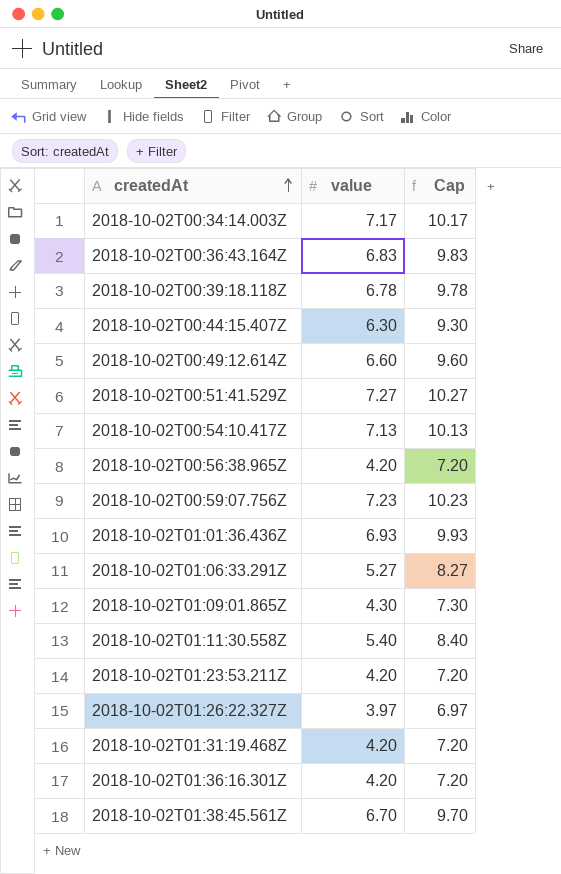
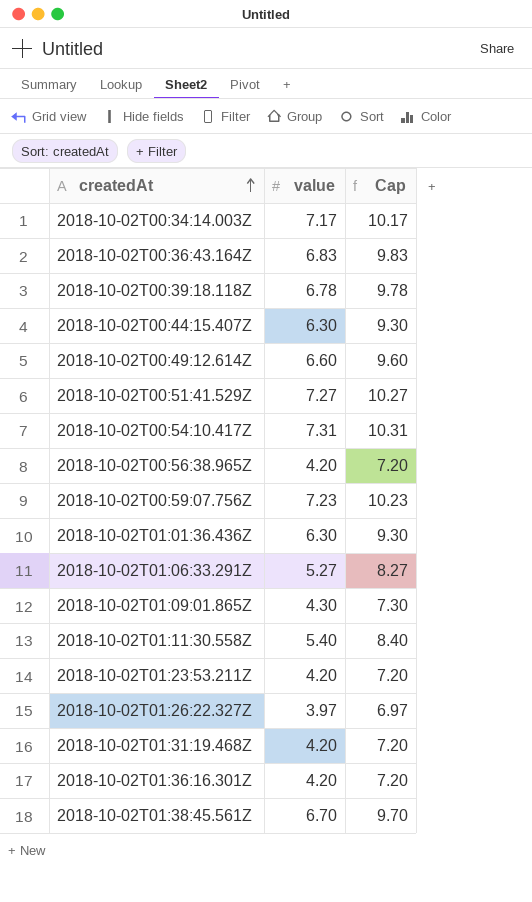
2018-10-02T00:54:10.417Z | value: 7.13 -> 7.31
2018-10-02T00:54:10.417Z | Cap: 10.13 -> 10.31
2018-10-02T01:01:36.436Z | value: 6.93 -> 6.30
2018-10-02T01:01:36.436Z | Cap: 9.93 -> 9.30

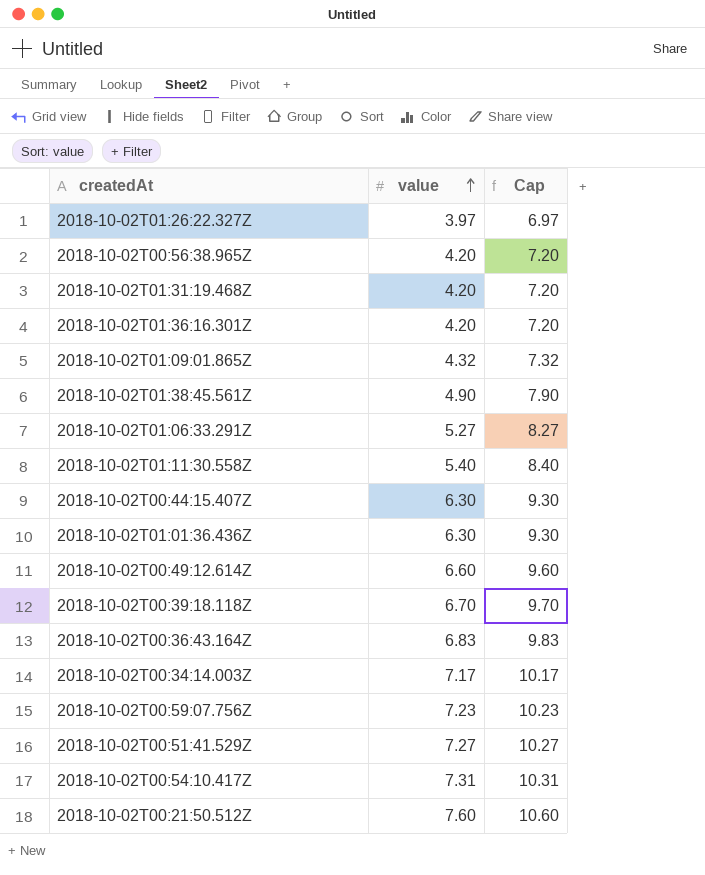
row order: createdAt ascending -> value ascending
row 2018-10-02T01:23:53.211Z: 4.20 | 7.20 -> none
2018-10-02T01:09:01.865Z | value: 4.30 -> 4.32
2018-10-02T01:09:01.865Z | Cap: 7.30 -> 7.32
2018-10-02T01:38:45.561Z | value: 6.70 -> 4.90
2018-10-02T01:38:45.561Z | Cap: 9.70 -> 7.90
2018-10-02T00:39:18.118Z | value: 6.78 -> 6.70
2018-10-02T00:39:18.118Z | Cap: 9.78 -> 9.70
row 2018-10-02T00:21:50.512Z: none -> 7.60 | 10.60

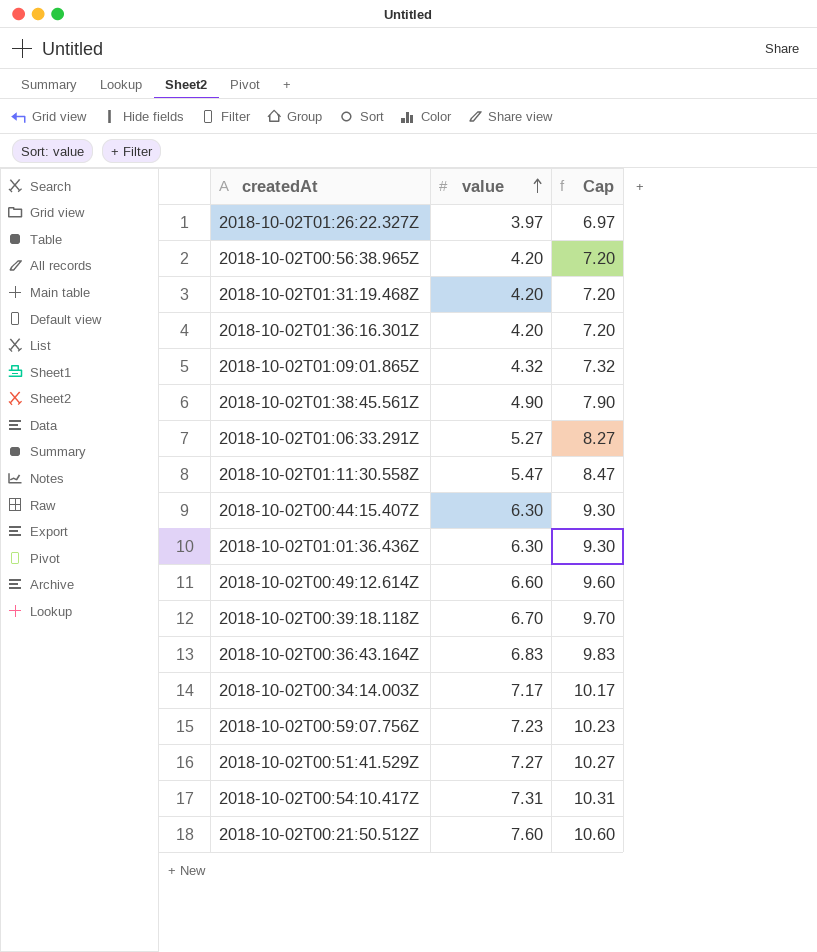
2018-10-02T01:11:30.558Z | value: 5.40 -> 5.47
2018-10-02T01:11:30.558Z | Cap: 8.40 -> 8.47

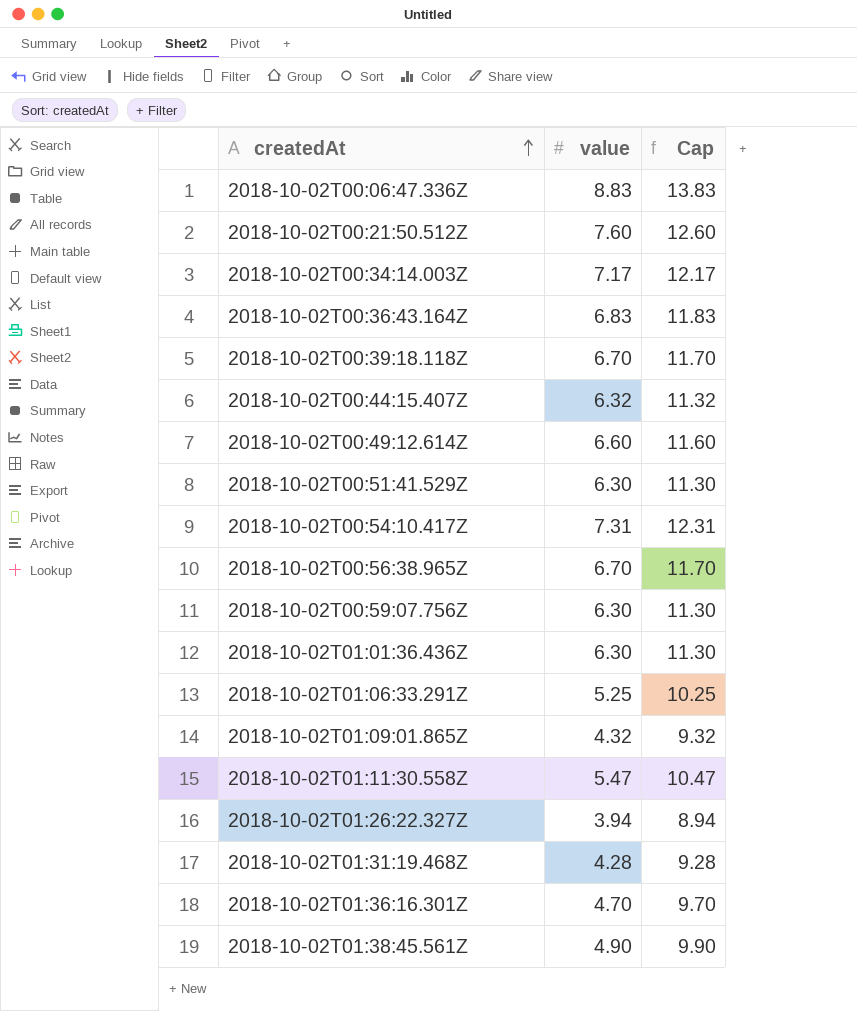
row order: value ascending -> createdAt ascending
column Cap | formula: [value] + 3 -> [value] + 5
row 2018-10-02T00:06:47.336Z: none -> 8.83 | 13.83
2018-10-02T00:44:15.407Z | value: 6.30 -> 6.32
2018-10-02T00:51:41.529Z | value: 7.27 -> 6.30
2018-10-02T00:56:38.965Z | value: 4.20 -> 6.70
2018-10-02T00:59:07.756Z | value: 7.23 -> 6.30
2018-10-02T01:06:33.291Z | value: 5.27 -> 5.25
2018-10-02T01:26:22.327Z | value: 3.97 -> 3.94
2018-10-02T01:31:19.468Z | value: 4.20 -> 4.28
2018-10-02T01:36:16.301Z | value: 4.20 -> 4.70

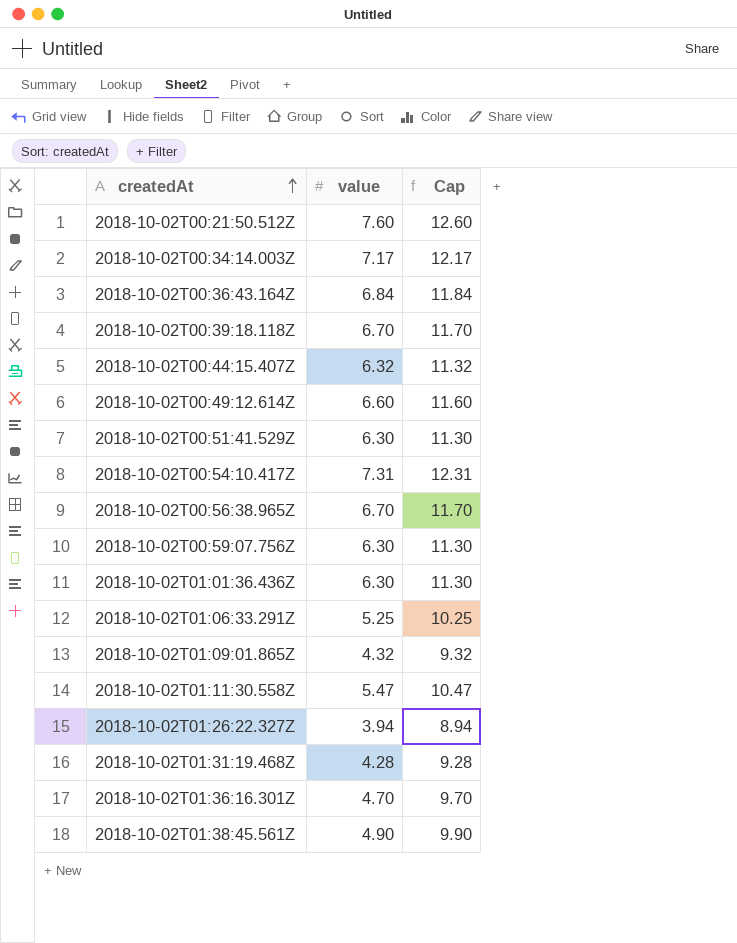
row 2018-10-02T00:06:47.336Z: 8.83 | 13.83 -> none
2018-10-02T00:36:43.164Z | value: 6.83 -> 6.84
2018-10-02T00:36:43.164Z | Cap: 11.83 -> 11.84

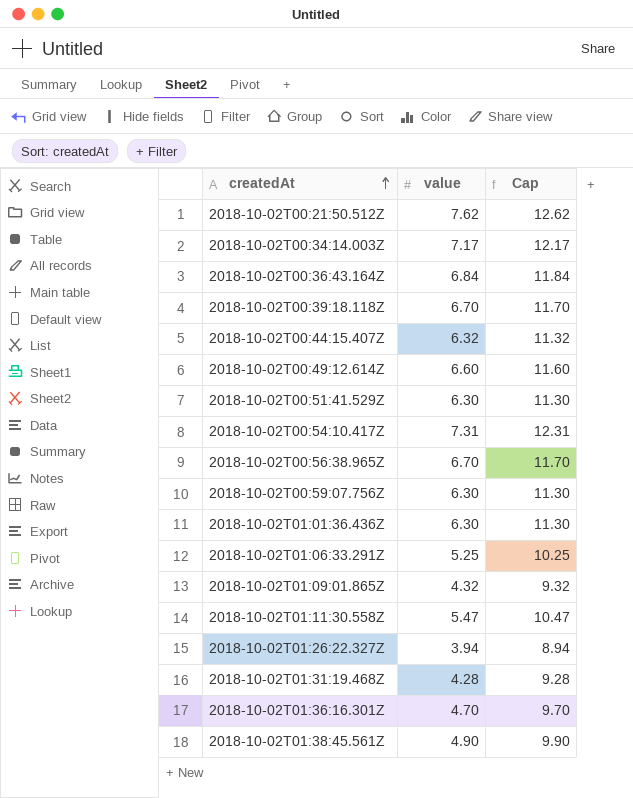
2018-10-02T00:21:50.512Z | value: 7.60 -> 7.62
2018-10-02T00:21:50.512Z | Cap: 12.60 -> 12.62

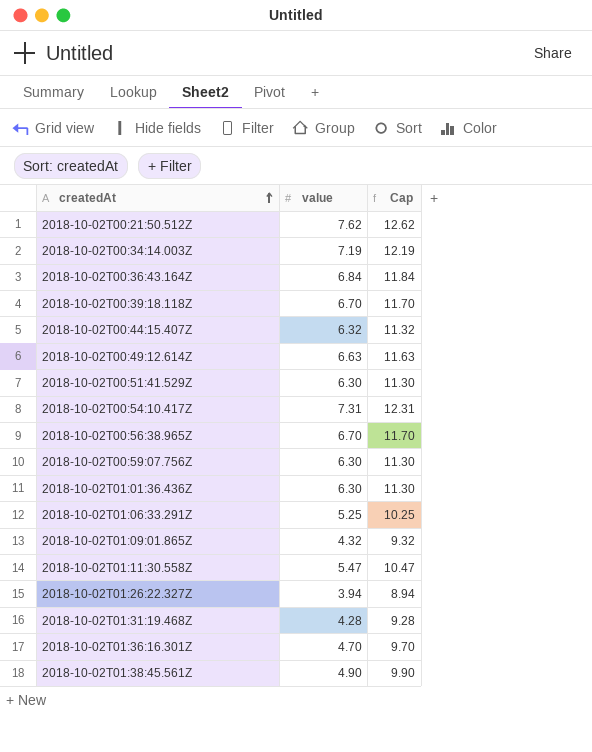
2018-10-02T00:34:14.003Z | value: 7.17 -> 7.19
2018-10-02T00:34:14.003Z | Cap: 12.17 -> 12.19
2018-10-02T00:49:12.614Z | value: 6.60 -> 6.63
2018-10-02T00:49:12.614Z | Cap: 11.60 -> 11.63

